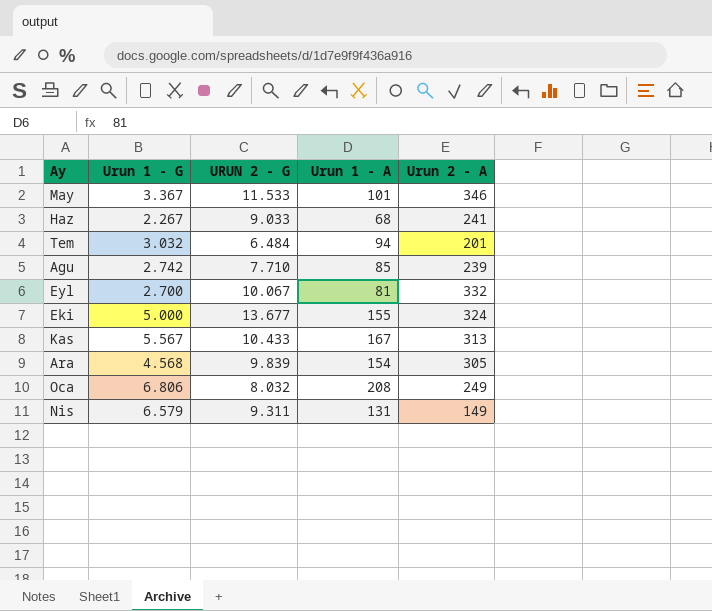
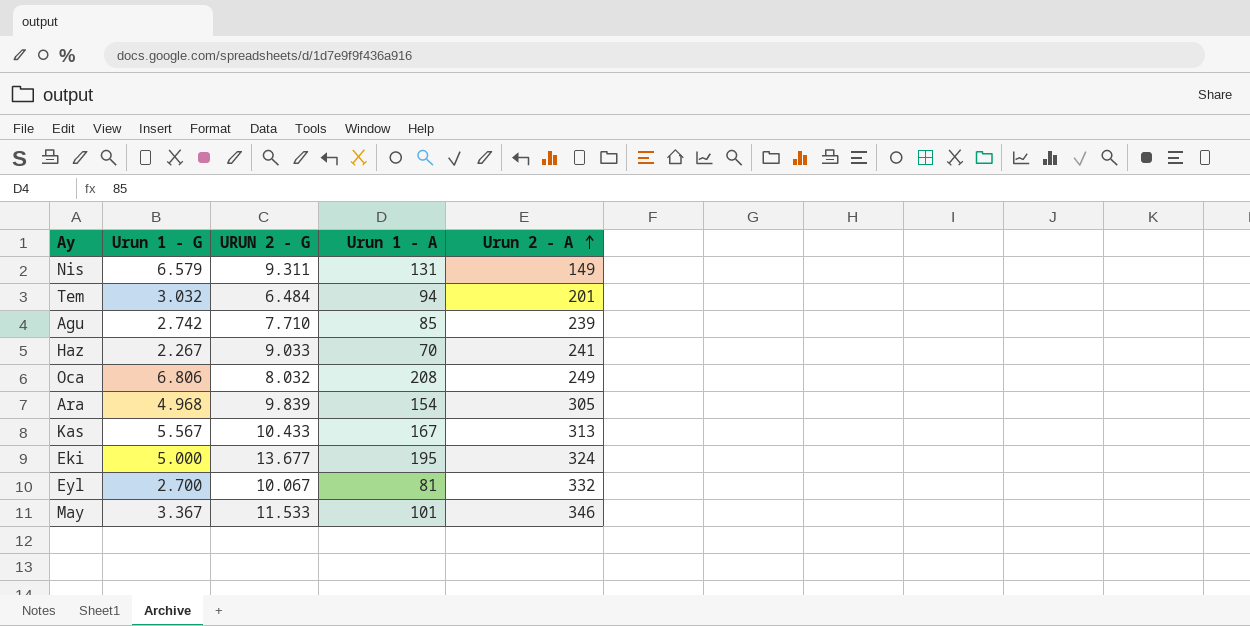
row order: none -> Urun 2 - A ascending
Haz | Urun 1 - A: 68 -> 70
Ara | Urun 1 - G: 4.568 -> 4.968
Eki | Urun 1 - A: 155 -> 195

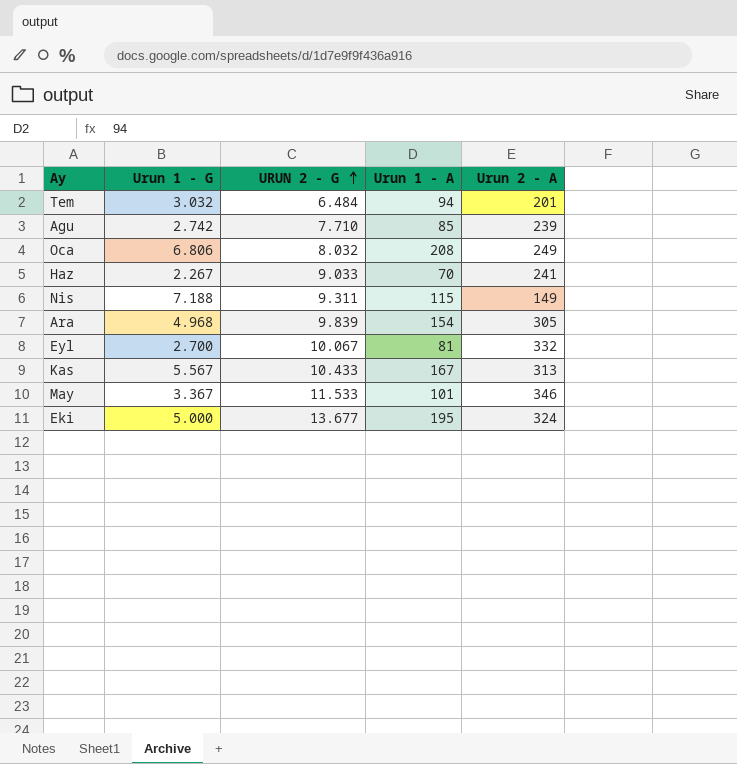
row order: Urun 2 - A ascending -> URUN 2 - G ascending
Nis | Urun 1 - G: 6.579 -> 7.188
Nis | Urun 1 - A: 131 -> 115

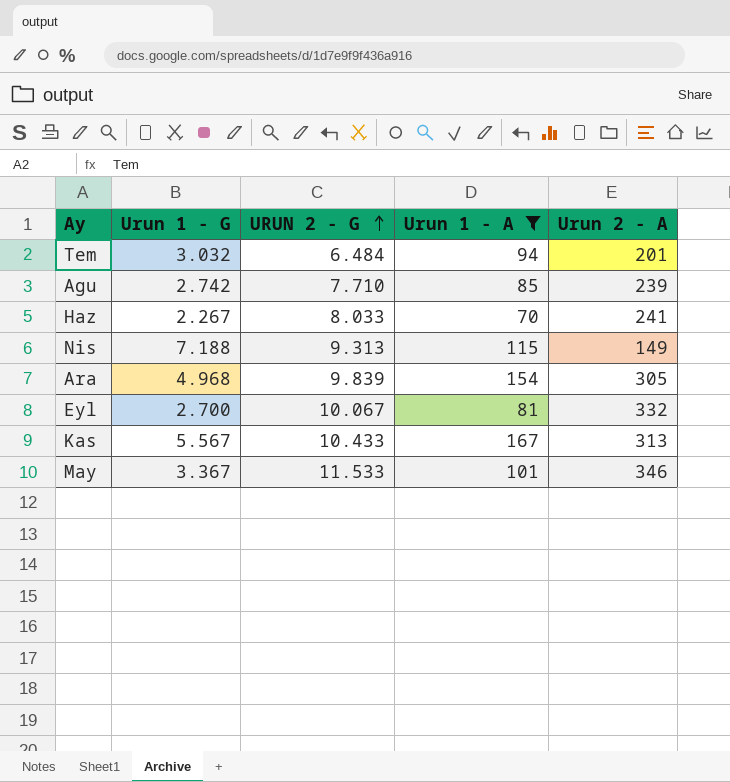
filter: none -> Urun 1 - A <= 167
Haz | URUN 2 - G: 9.033 -> 8.033
Nis | URUN 2 - G: 9.311 -> 9.313

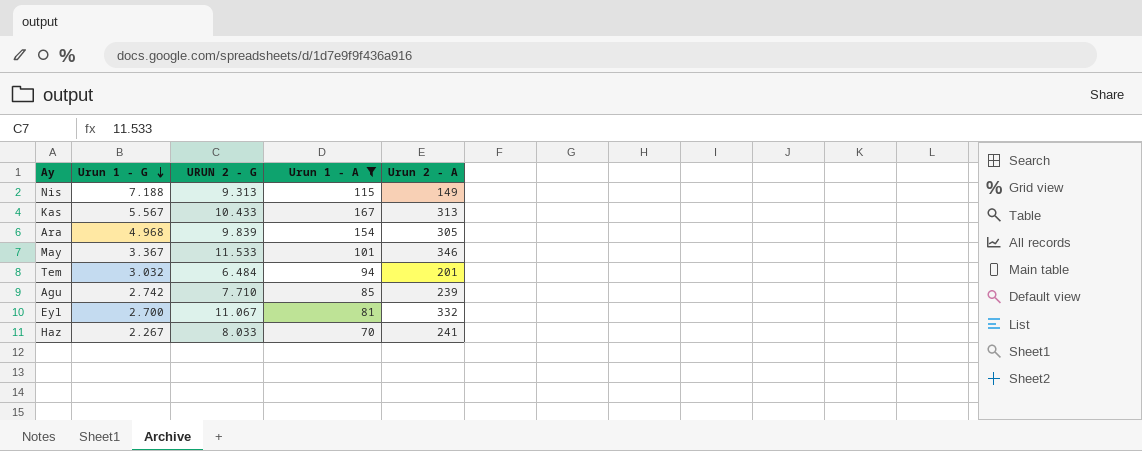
row order: URUN 2 - G ascending -> Urun 1 - G descending
Eyl | URUN 2 - G: 10.067 -> 11.067

